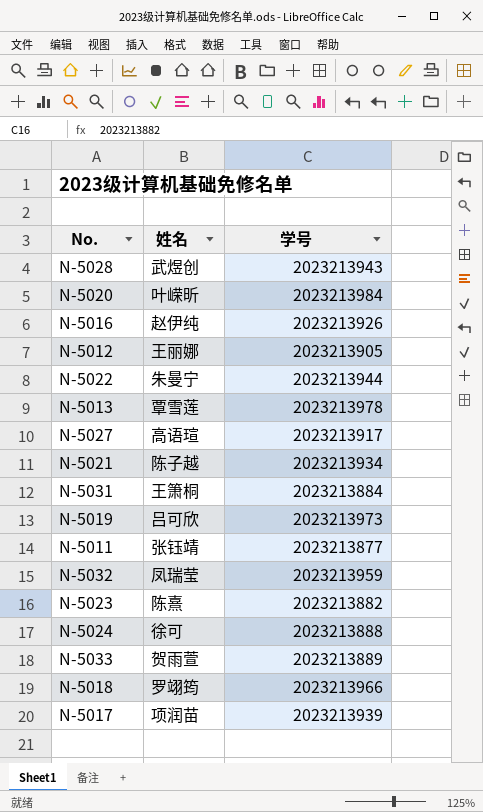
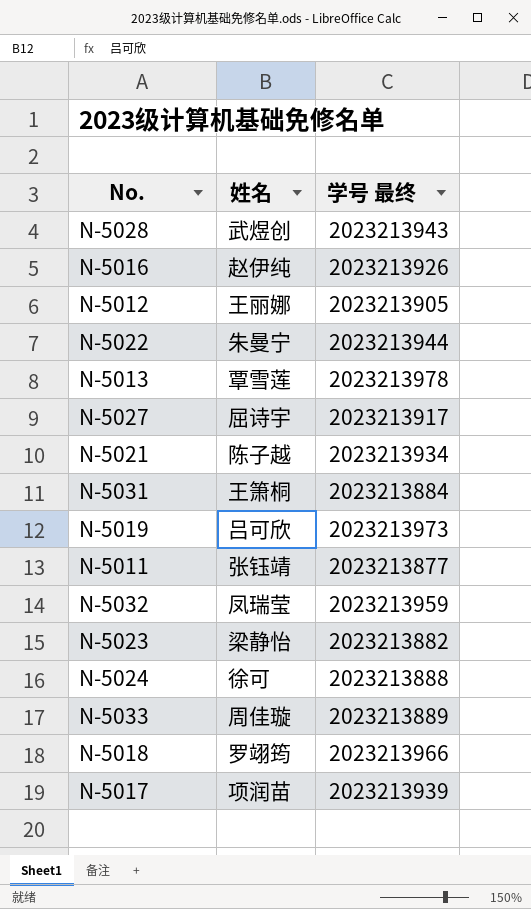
column name: 学号 -> 学号 最终
row N-5020: 叶嵘昕 | 2023213984 -> none
N-5027 | 姓名: 高语瑄 -> 屈诗宇
N-5023 | 姓名: 陈熹 -> 梁静怡
N-5033 | 姓名: 贺雨萱 -> 周佳璇

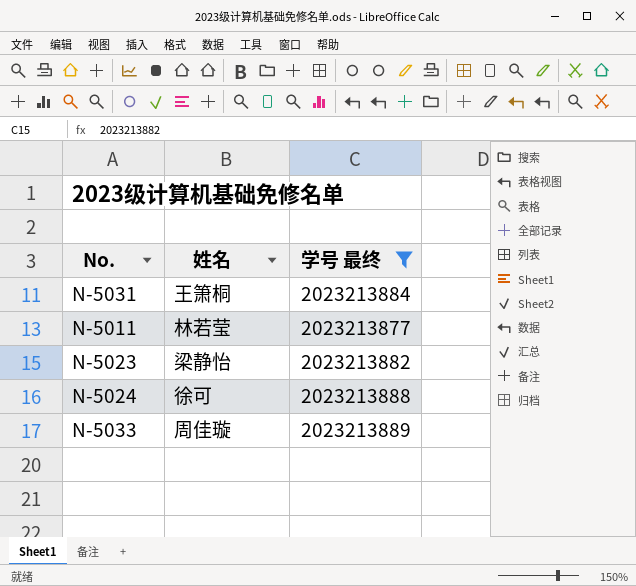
filter: none -> 学号 最终 <= 2023213889
N-5011 | 姓名: 张钰靖 -> 林若莹

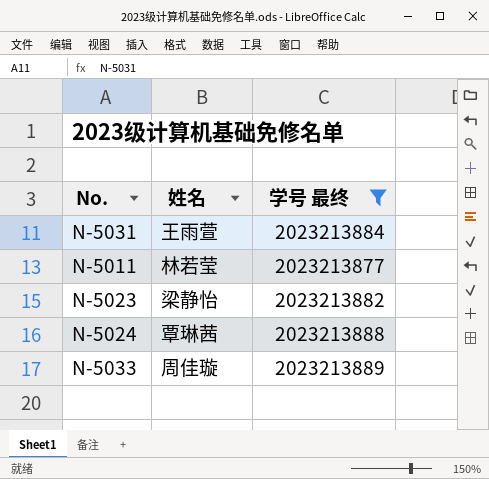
N-5031 | 姓名: 王箫桐 -> 王雨萱
N-5024 | 姓名: 徐可 -> 覃琳茜

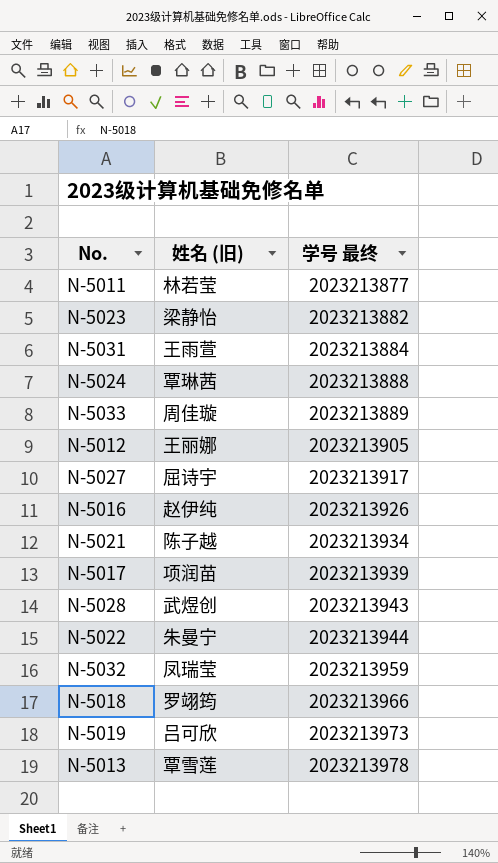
filter: 学号 最终 <= 2023213889 -> none
row order: none -> 学号 最终 ascending
column name: 姓名 -> 姓名 (旧)

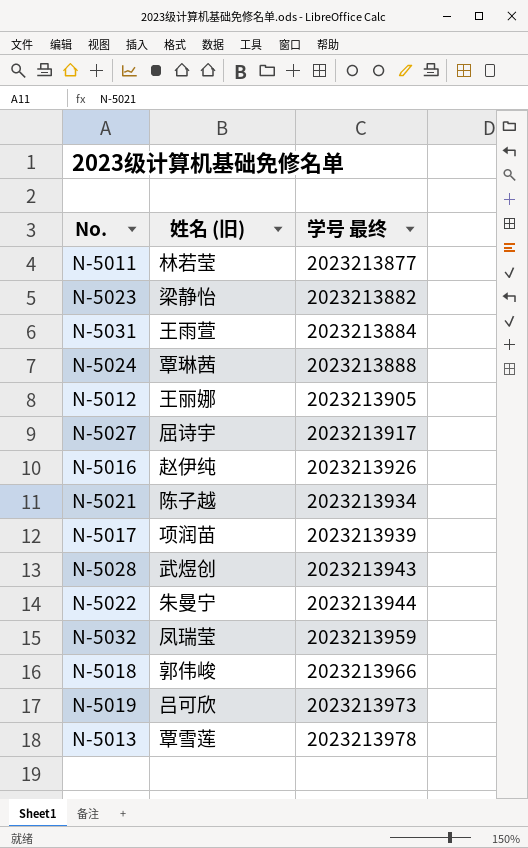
row N-5033: 周佳璇 | 2023213889 -> none
N-5018 | 姓名 (旧): 罗翊筠 -> 郭伟峻

